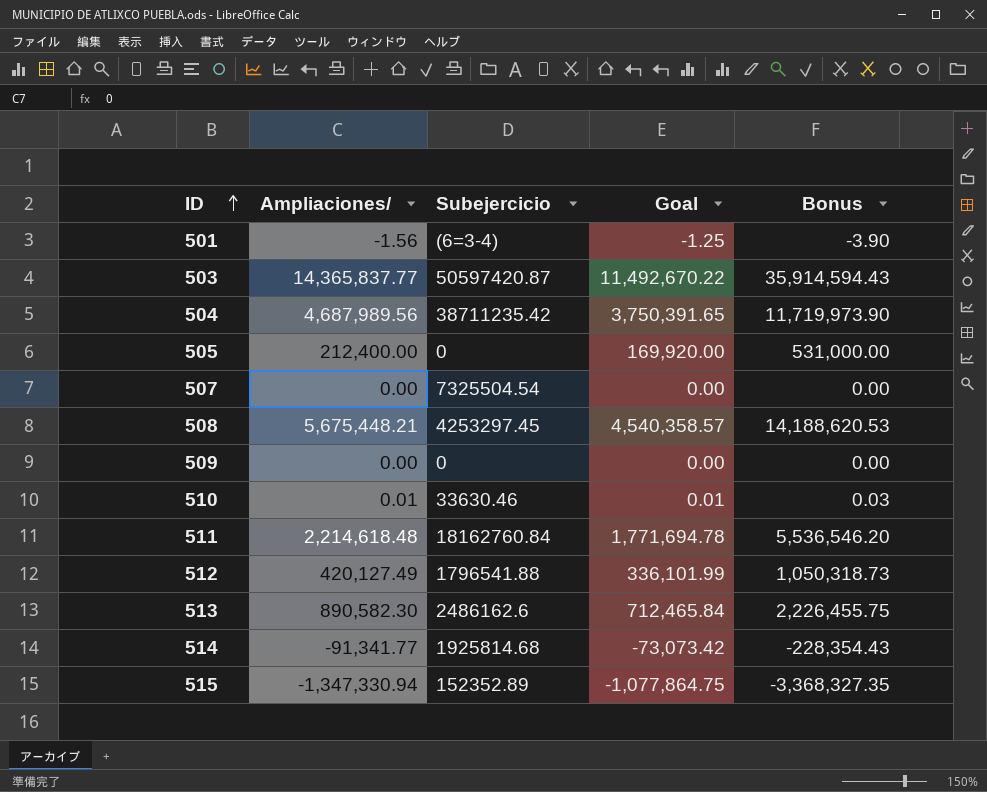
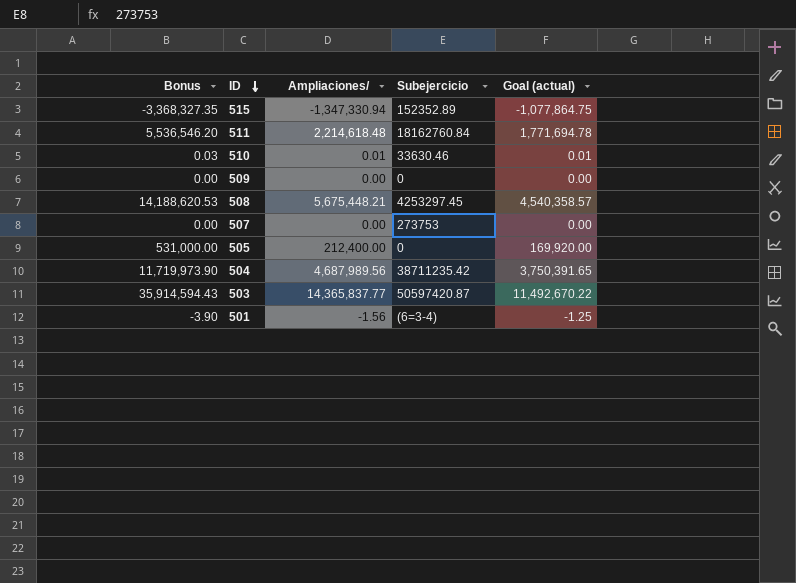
row order: ID ascending -> ID descending
column Bonus | position: 5 -> 1
column name: Goal -> Goal (actual)
row 512: 420,127.49 | 1796541.88 | 336,101.99 | 1,050,318.73 -> none
row 513: 890,582.30 | 2486162.6 | 712,465.84 | 2,226,455.75 -> none
row 514: -91,341.77 | 1925814.68 | -73,073.42 | -228,354.43 -> none
507 | Subejercicio: 7325504.54 -> 273753

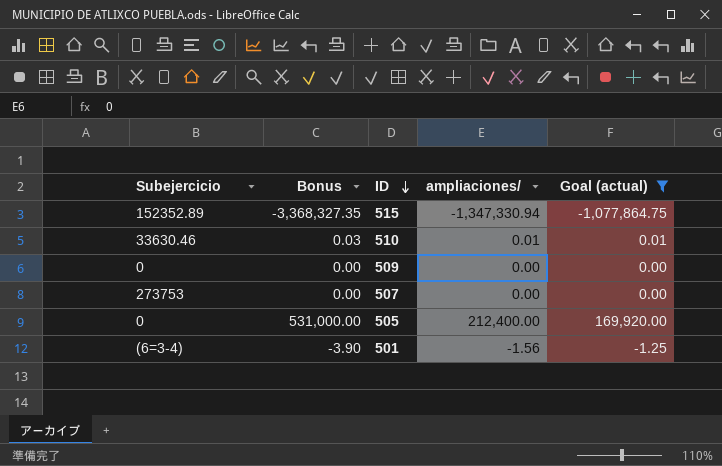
filter: none -> Goal (actual) <= 169,920.00
column Subejercicio | position: 4 -> 1
column name: Ampliaciones/ -> ampliaciones/

